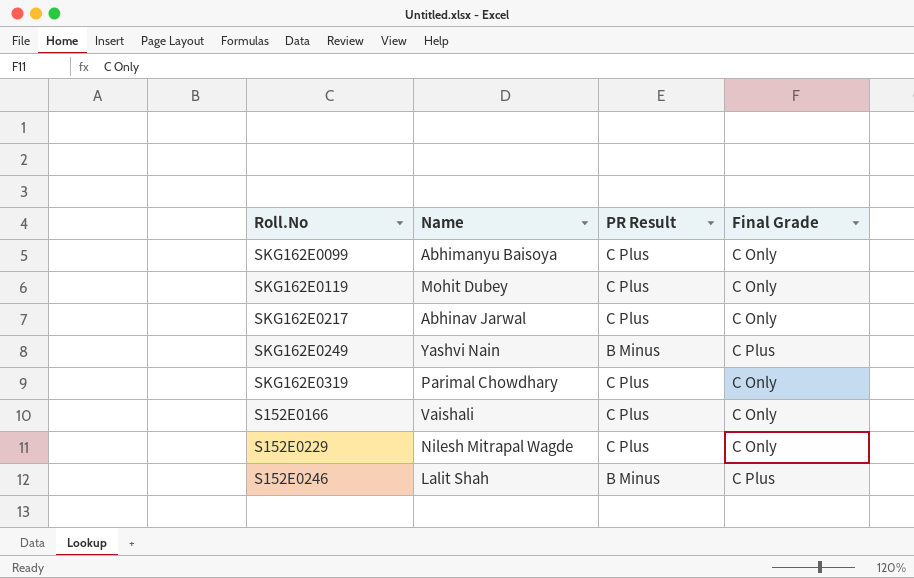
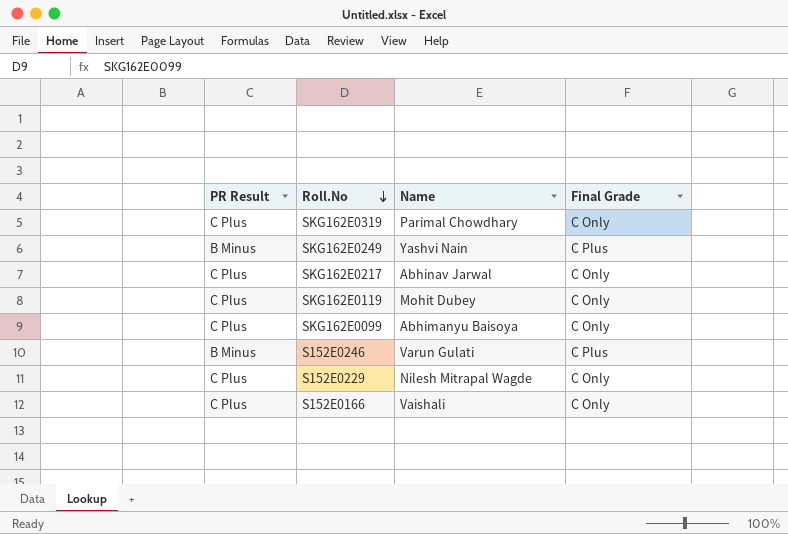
row order: none -> Roll.No descending
column PR Result | position: 3 -> 1
S152E0246 | Name: Lalit Shah -> Varun Gulati

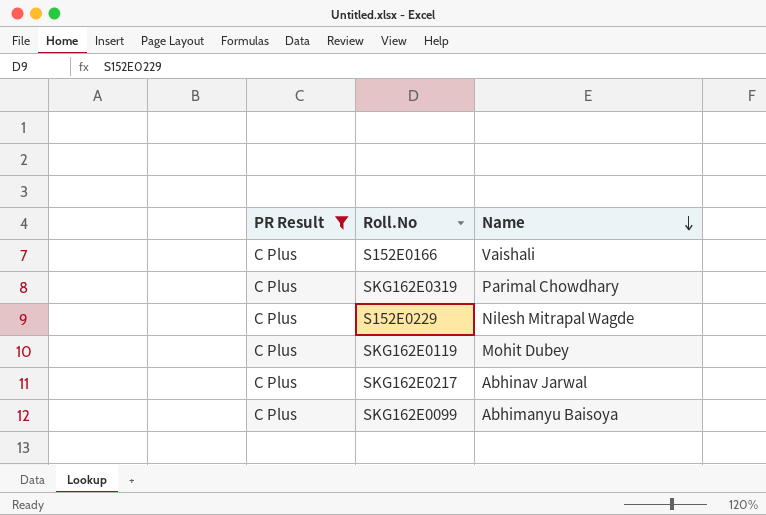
filter: none -> PR Result = C Plus
row order: Roll.No descending -> Name descending
column Final Grade | position: 4 -> none

